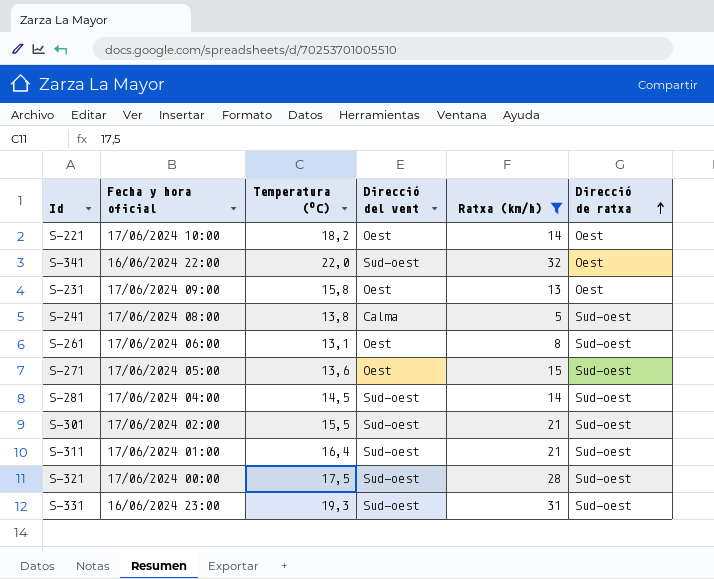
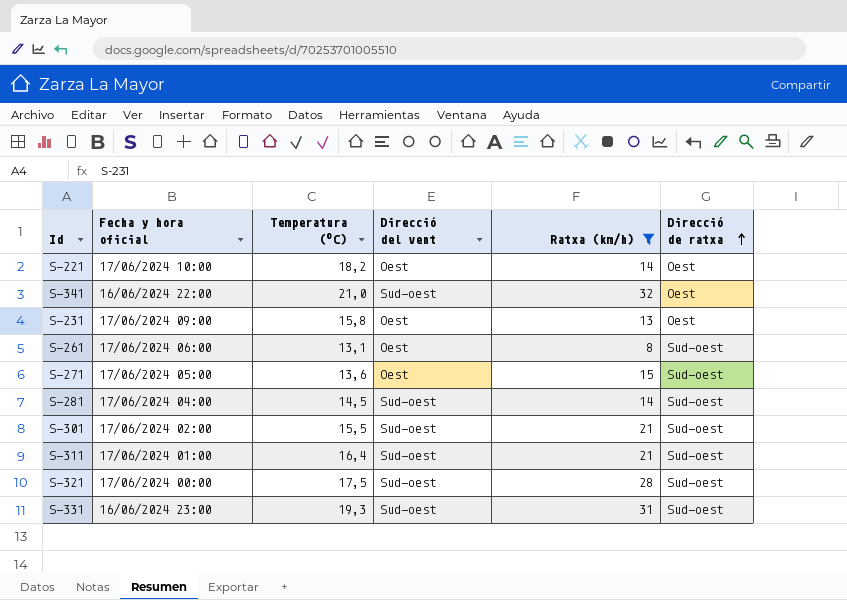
row S-241: 17/06/2024 08:00 | 13,8 | Calma | 5 | Sud-oest -> none
S-341 | Temperatura (ºC): 22,0 -> 21,0

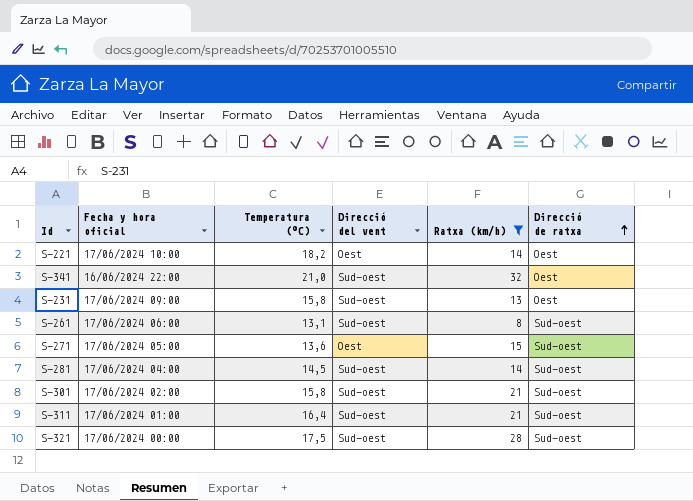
row S-331: 16/06/2024 23:00 | 19,3 | Sud-oest | 31 | Sud-oest -> none
S-231 | Direcció del vent: Oest -> Sud-oest
S-261 | Direcció del vent: Oest -> Sud-oest
S-301 | Temperatura (ºC): 15,5 -> 15,8

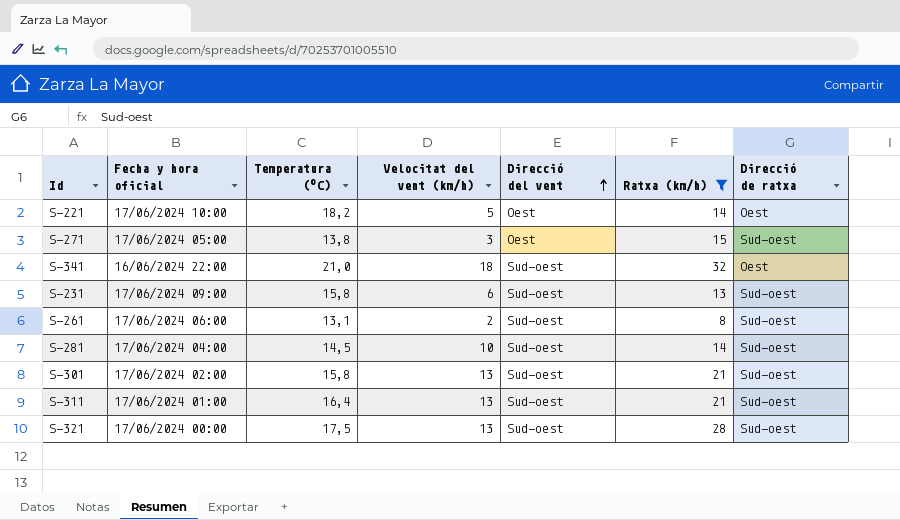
row order: Direcció de ratxa ascending -> Direcció del vent ascending
column Velocitat del vent (km/h) | position: none -> 4
S-271 | Temperatura (ºC): 13,6 -> 13,8
S-231 | Direcció de ratxa: Oest -> Sud-oest

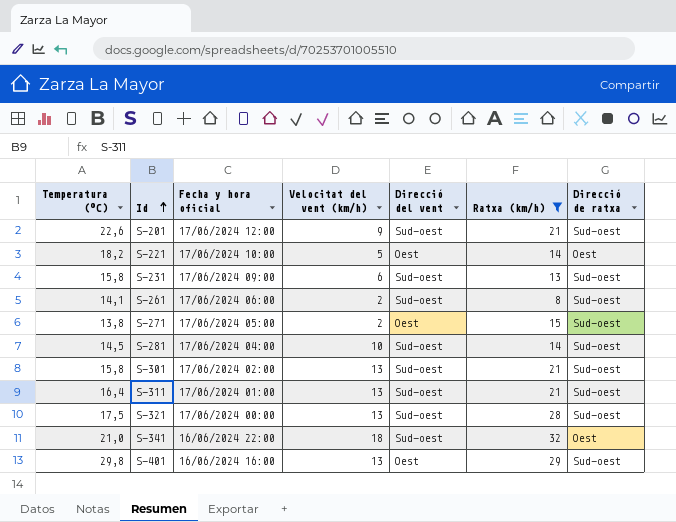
row order: Direcció del vent ascending -> Id ascending
column Temperatura (ºC) | position: 3 -> 1
row S-201: none -> 22,6 | 17/06/2024 12:00 | 9 | Sud-oest | 21 | Sud-oest
S-261 | Temperatura (ºC): 13,1 -> 14,1
S-271 | Velocitat del vent (km/h): 3 -> 2
row S-401: none -> 29,8 | 16/06/2024 16:00 | 13 | Oest | 29 | Sud-oest

